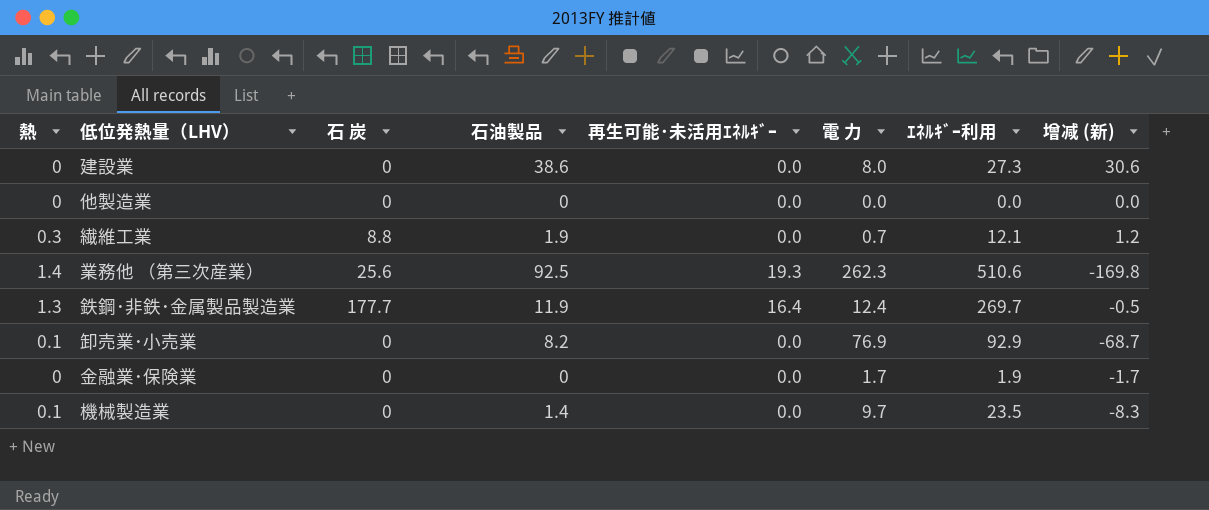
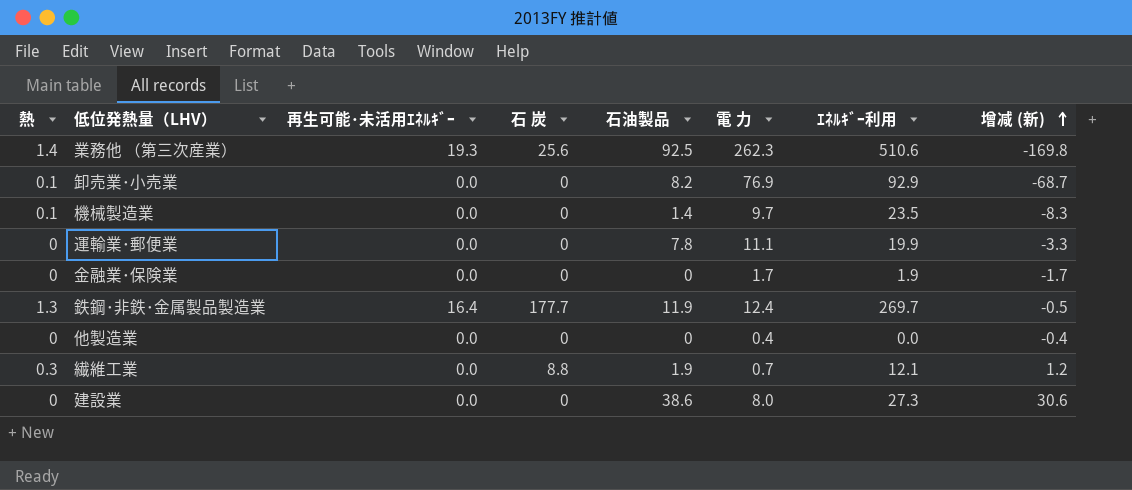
row order: none -> 增减 (新) ascending
column 再生可能･未活用ｴﾈﾙｷﾞｰ | position: 5 -> 3
row 運輸業･郵便業: none -> 0 | 0.0 | 0 | 7.8 | 11.1 | 19.9 | -3.3
他製造業 | 電 力: 0.0 -> 0.4
他製造業 | 增减 (新): 0.0 -> -0.4

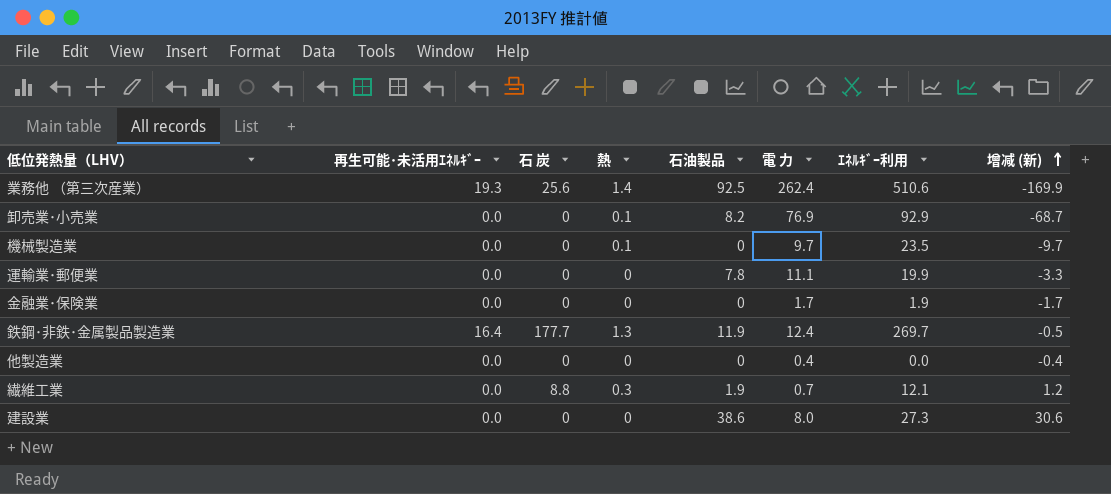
column 熱 | position: 1 -> 4
業務他 （第三次産業） | 電 力: 262.3 -> 262.4
業務他 （第三次産業） | 增减 (新): -169.8 -> -169.9
機械製造業 | 石油製品: 1.4 -> 0
機械製造業 | 增减 (新): -8.3 -> -9.7

